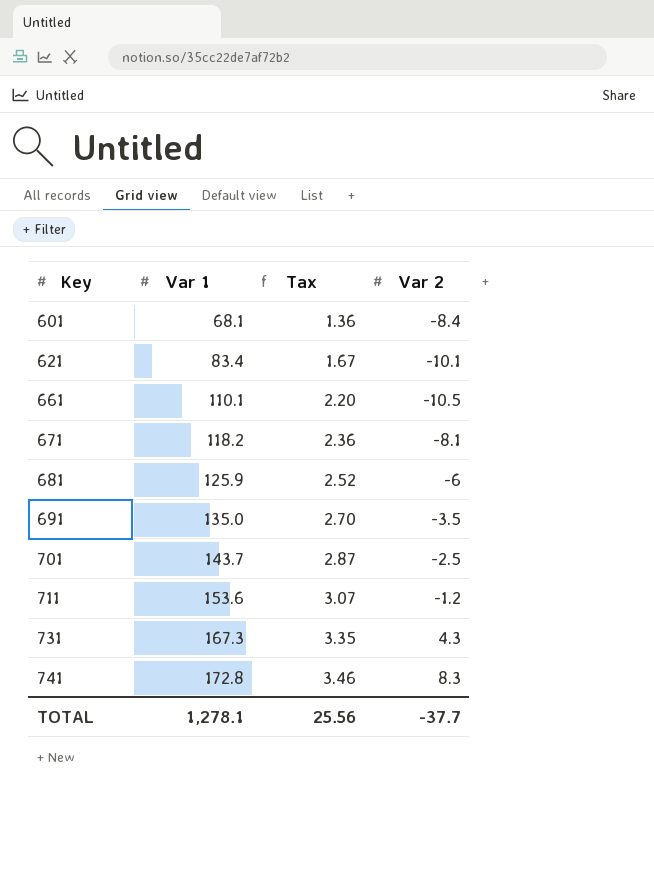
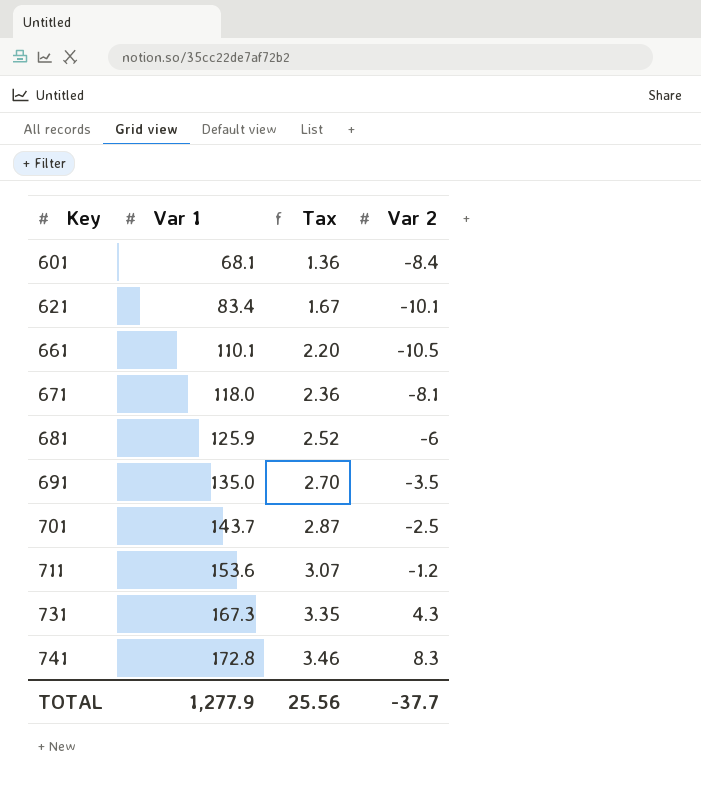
671 | Var 1: 118.2 -> 118.0
TOTAL | Var 1: 1,278.1 -> 1,277.9

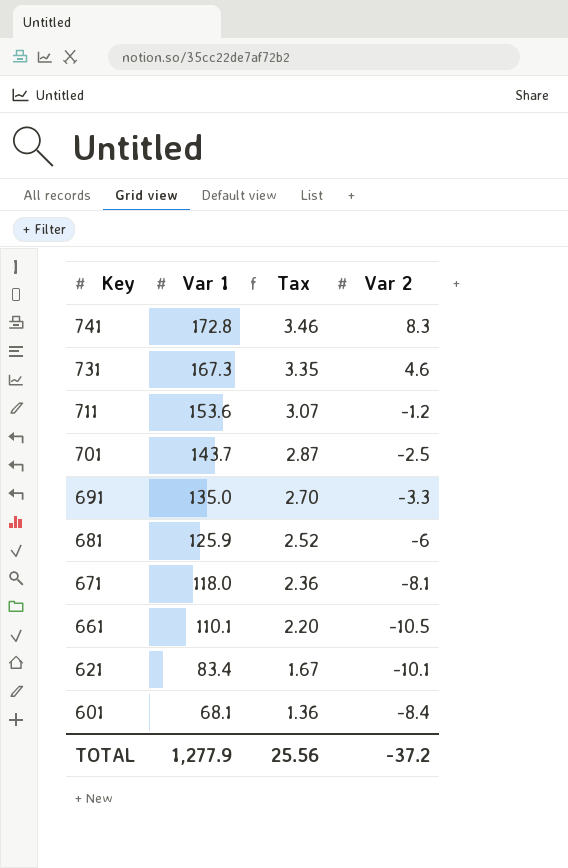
row order: Key ascending -> Key descending
731 | Var 2: 4.3 -> 4.6
691 | Var 2: -3.5 -> -3.3
TOTAL | Var 2: -37.7 -> -37.2

